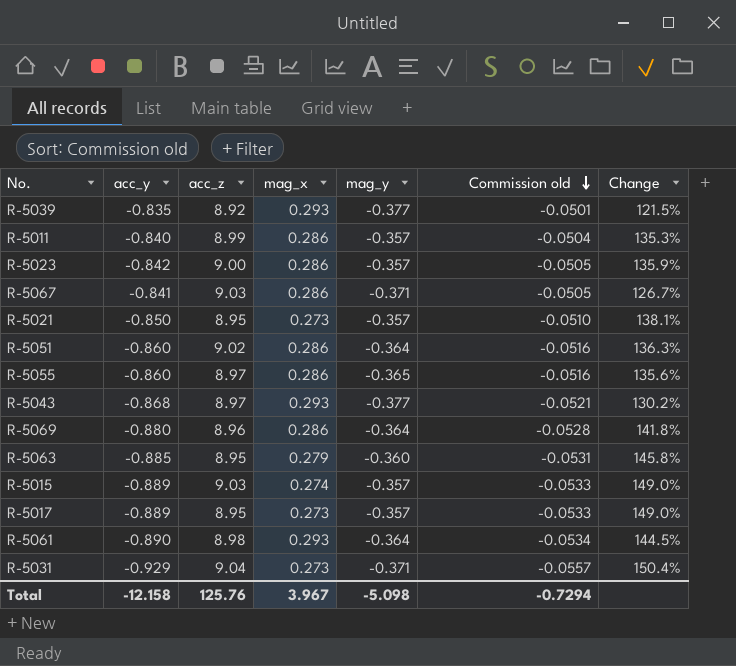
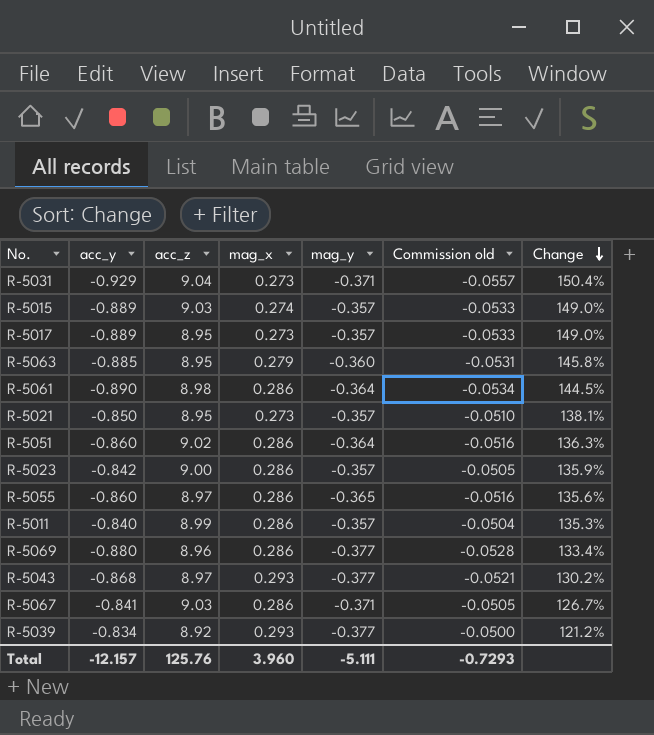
row order: Commission old descending -> Change descending
R-5061 | mag_x: 0.293 -> 0.286
R-5069 | mag_y: -0.364 -> -0.377
R-5069 | Change: 141.8% -> 133.4%
R-5039 | acc_y: -0.835 -> -0.834
R-5039 | Commission old: -0.0501 -> -0.0500
R-5039 | Change: 121.5% -> 121.2%
Total | acc_y: -12.158 -> -12.157
Total | mag_x: 3.967 -> 3.960
Total | mag_y: -5.098 -> -5.111
Total | Commission old: -0.7294 -> -0.7293

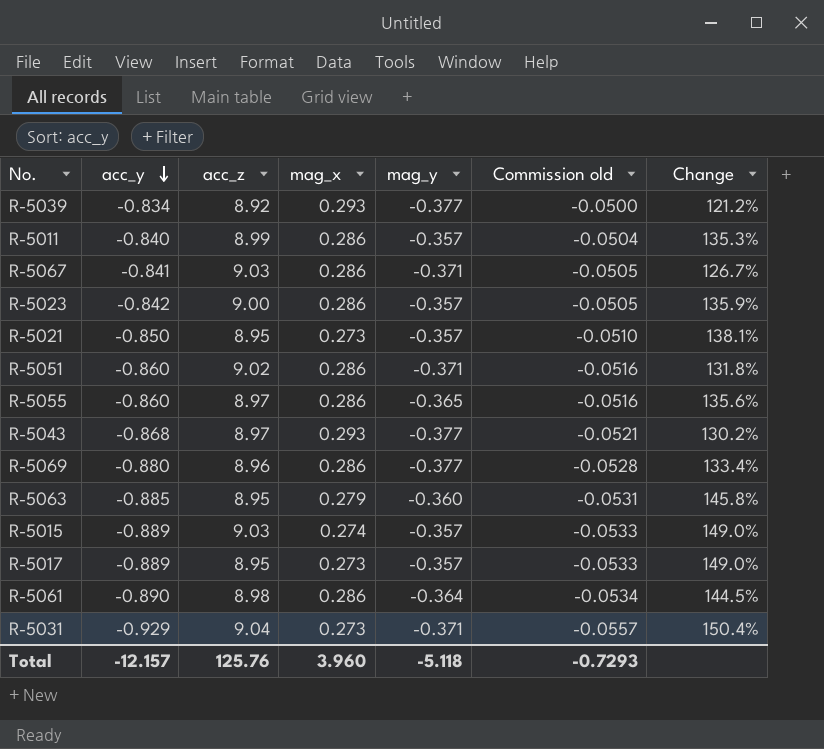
row order: Change descending -> acc_y descending
R-5051 | mag_y: -0.364 -> -0.371
R-5051 | Change: 136.3% -> 131.8%
Total | mag_y: -5.111 -> -5.118

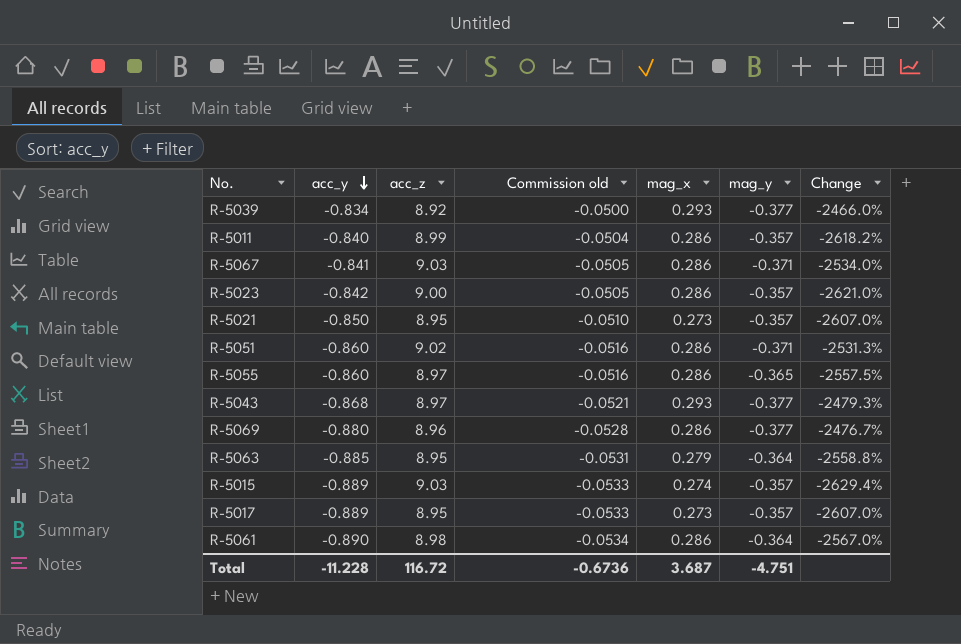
column Commission old | position: 6 -> 4
column Change | formula: ([acc_y] - [mag_y]) / [mag_y] -> ([acc_z] - [mag_y]) / [mag_y]
row R-5031: -0.929 | 9.04 | 0.273 | -0.371 | -0.0557 | 150.4% -> none
R-5063 | mag_y: -0.360 -> -0.364
Total | acc_y: -12.157 -> -11.228
Total | acc_z: 125.76 -> 116.72
Total | Commission old: -0.7293 -> -0.6736
Total | mag_x: 3.960 -> 3.687
Total | mag_y: -5.118 -> -4.751

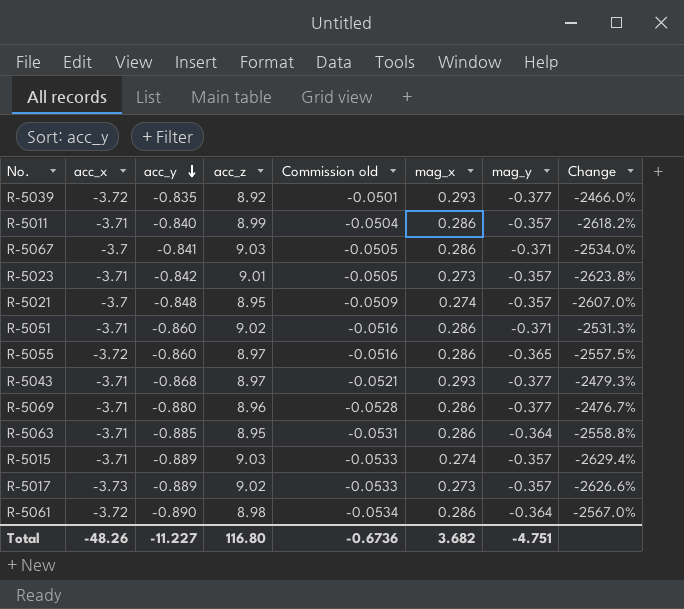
column acc_x | position: none -> 2
R-5039 | acc_y: -0.834 -> -0.835
R-5039 | Commission old: -0.0500 -> -0.0501
R-5023 | acc_z: 9.00 -> 9.01
R-5023 | mag_x: 0.286 -> 0.273
R-5023 | Change: -2621.0% -> -2623.8%
R-5021 | acc_y: -0.850 -> -0.848
R-5021 | Commission old: -0.0510 -> -0.0509
R-5021 | mag_x: 0.273 -> 0.274
R-5063 | mag_x: 0.279 -> 0.286
R-5017 | acc_z: 8.95 -> 9.02
R-5017 | Change: -2607.0% -> -2626.6%
Total | acc_y: -11.228 -> -11.227
Total | acc_z: 116.72 -> 116.80
Total | mag_x: 3.687 -> 3.682

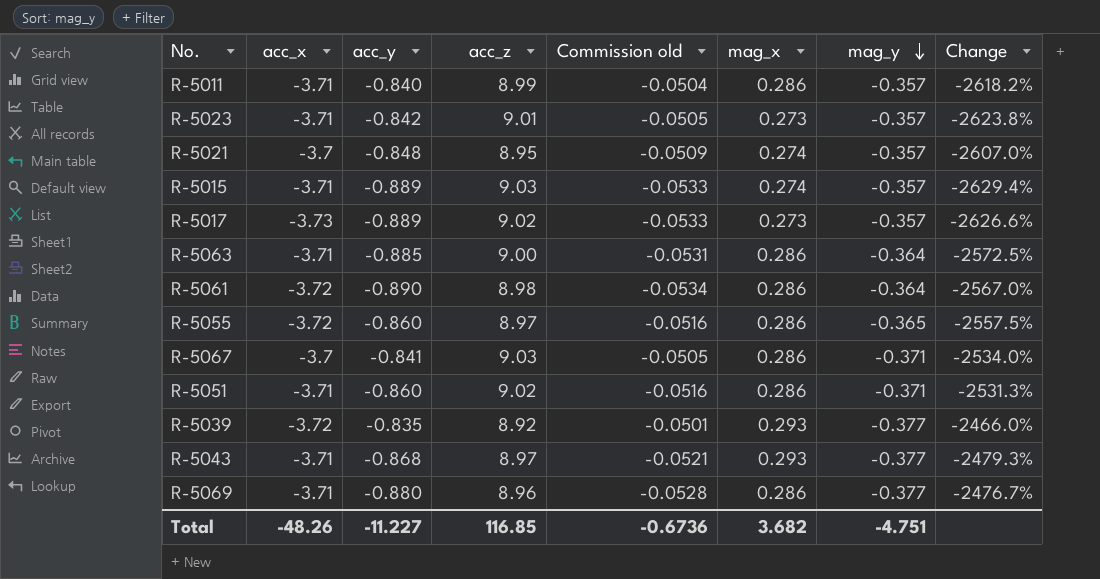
row order: acc_y descending -> mag_y descending
R-5063 | acc_z: 8.95 -> 9.00
R-5063 | Change: -2558.8% -> -2572.5%
Total | acc_z: 116.80 -> 116.85

